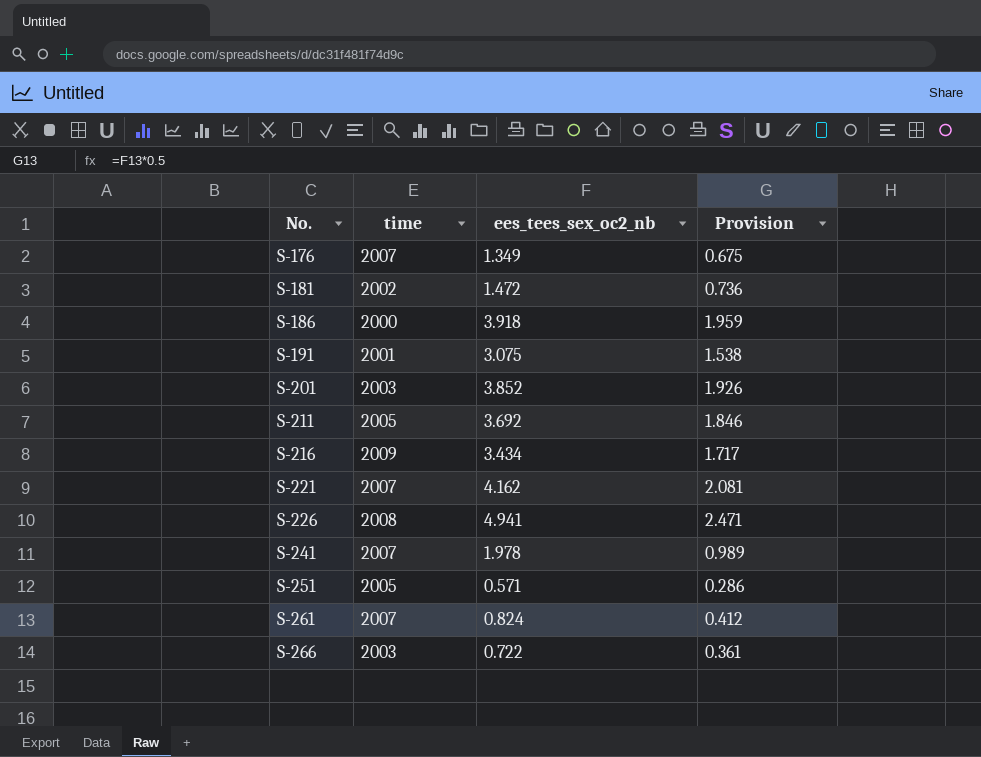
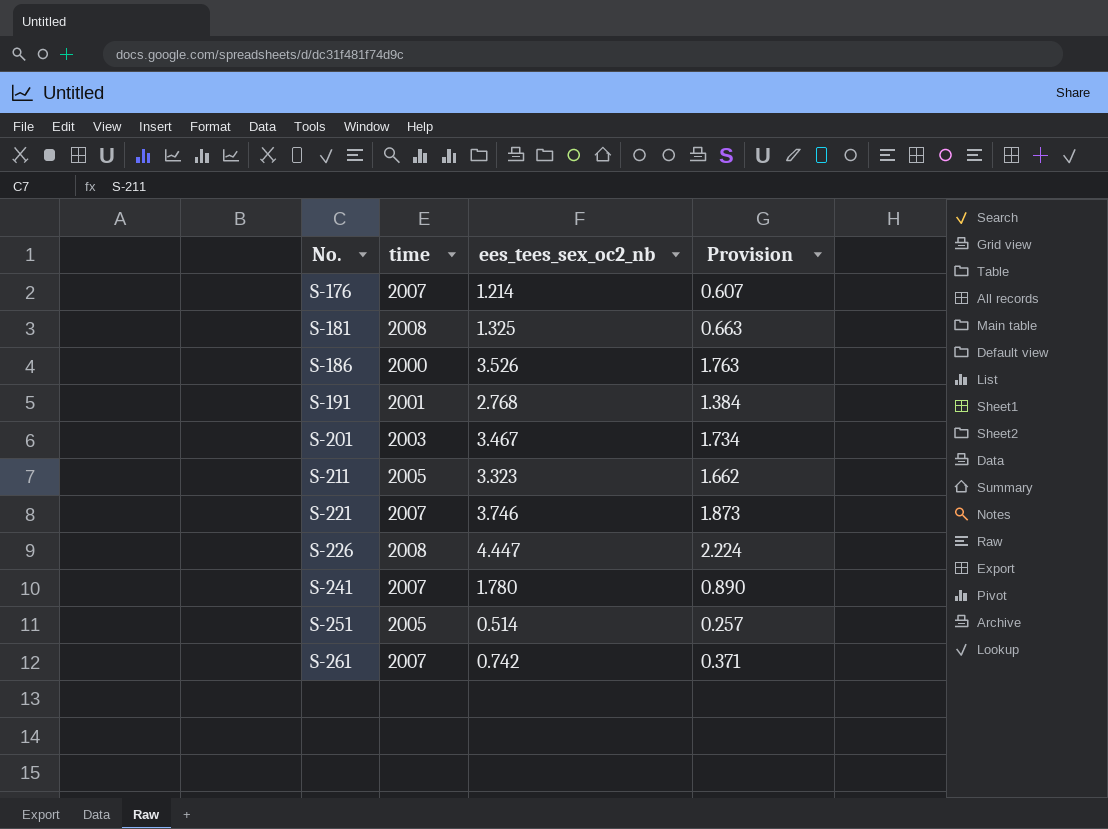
row S-216: 2009 | 3.434 | 1.717 -> none
row S-266: 2003 | 0.722 | 0.361 -> none
S-176 | ees_tees_sex_oc2_nb: 1.349 -> 1.214
S-176 | Provision: 0.675 -> 0.607
S-181 | time: 2002 -> 2008
S-181 | ees_tees_sex_oc2_nb: 1.472 -> 1.325
S-181 | Provision: 0.736 -> 0.663
S-186 | ees_tees_sex_oc2_nb: 3.918 -> 3.526
S-186 | Provision: 1.959 -> 1.763
S-191 | ees_tees_sex_oc2_nb: 3.075 -> 2.768
S-191 | Provision: 1.538 -> 1.384
S-201 | ees_tees_sex_oc2_nb: 3.852 -> 3.467
S-201 | Provision: 1.926 -> 1.734
S-211 | ees_tees_sex_oc2_nb: 3.692 -> 3.323
S-211 | Provision: 1.846 -> 1.662
S-221 | ees_tees_sex_oc2_nb: 4.162 -> 3.746
S-221 | Provision: 2.081 -> 1.873
S-226 | ees_tees_sex_oc2_nb: 4.941 -> 4.447
S-226 | Provision: 2.471 -> 2.224
S-241 | ees_tees_sex_oc2_nb: 1.978 -> 1.780
S-241 | Provision: 0.989 -> 0.890
S-251 | ees_tees_sex_oc2_nb: 0.571 -> 0.514
S-251 | Provision: 0.286 -> 0.257
S-261 | ees_tees_sex_oc2_nb: 0.824 -> 0.742
S-261 | Provision: 0.412 -> 0.371

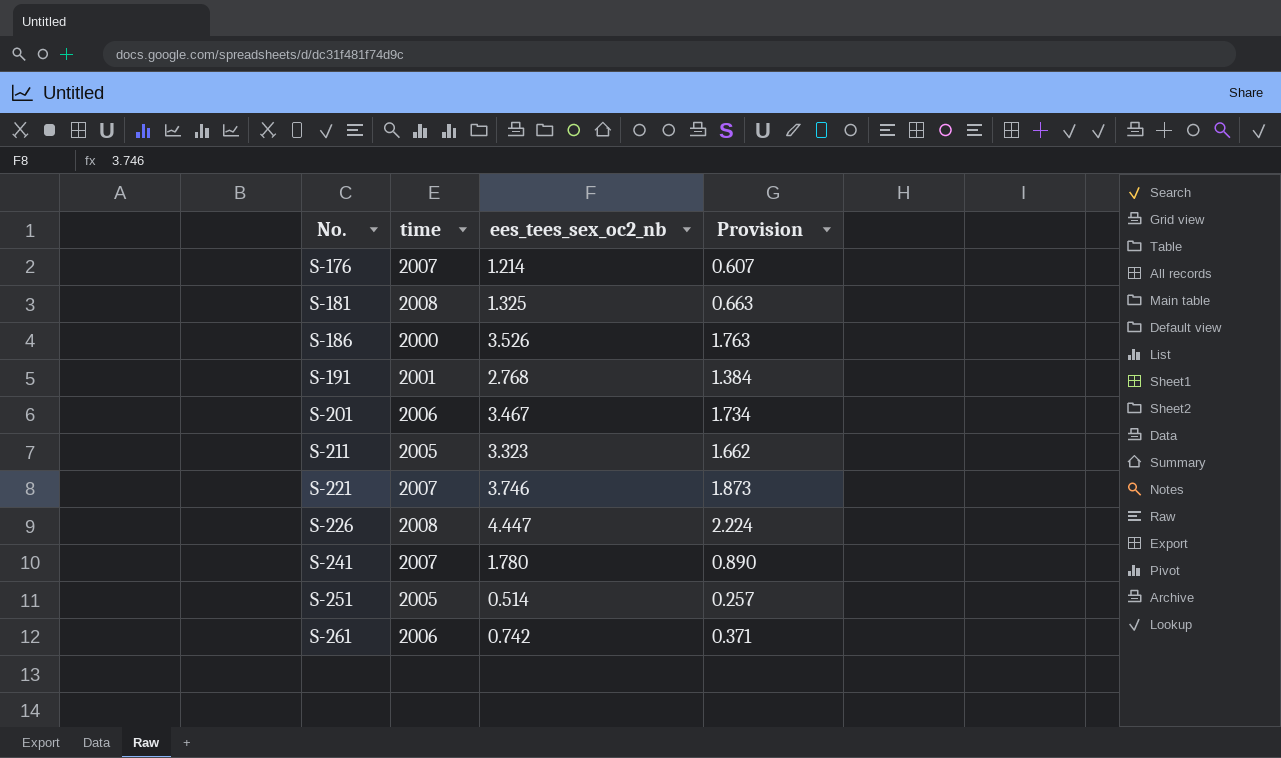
S-201 | time: 2003 -> 2006
S-261 | time: 2007 -> 2006

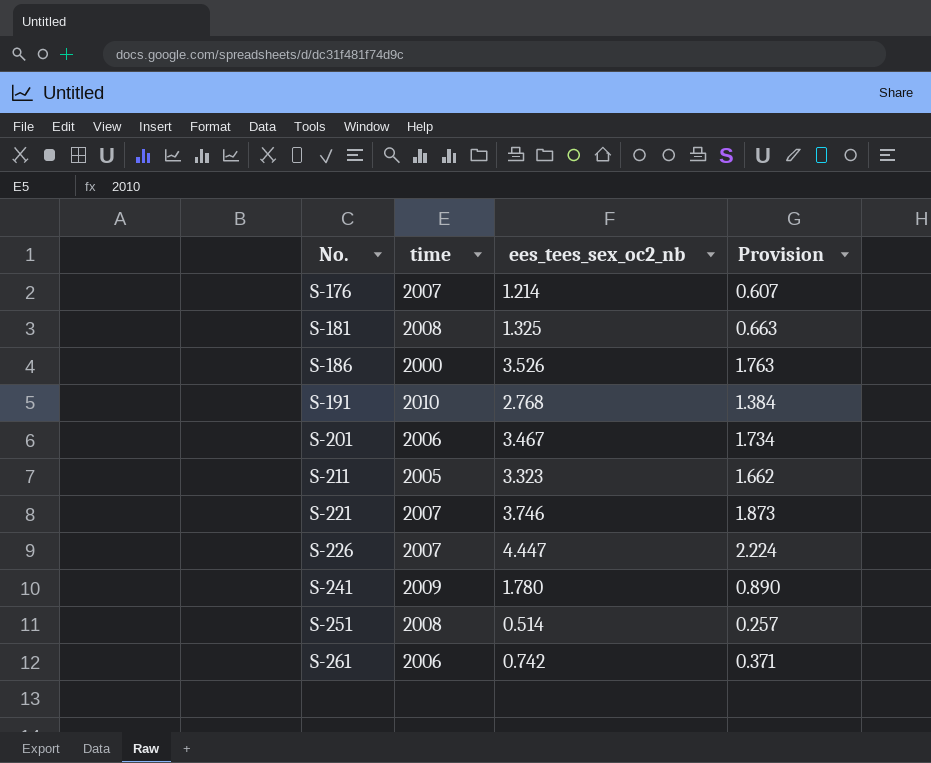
S-191 | time: 2001 -> 2010
S-226 | time: 2008 -> 2007
S-241 | time: 2007 -> 2009
S-251 | time: 2005 -> 2008

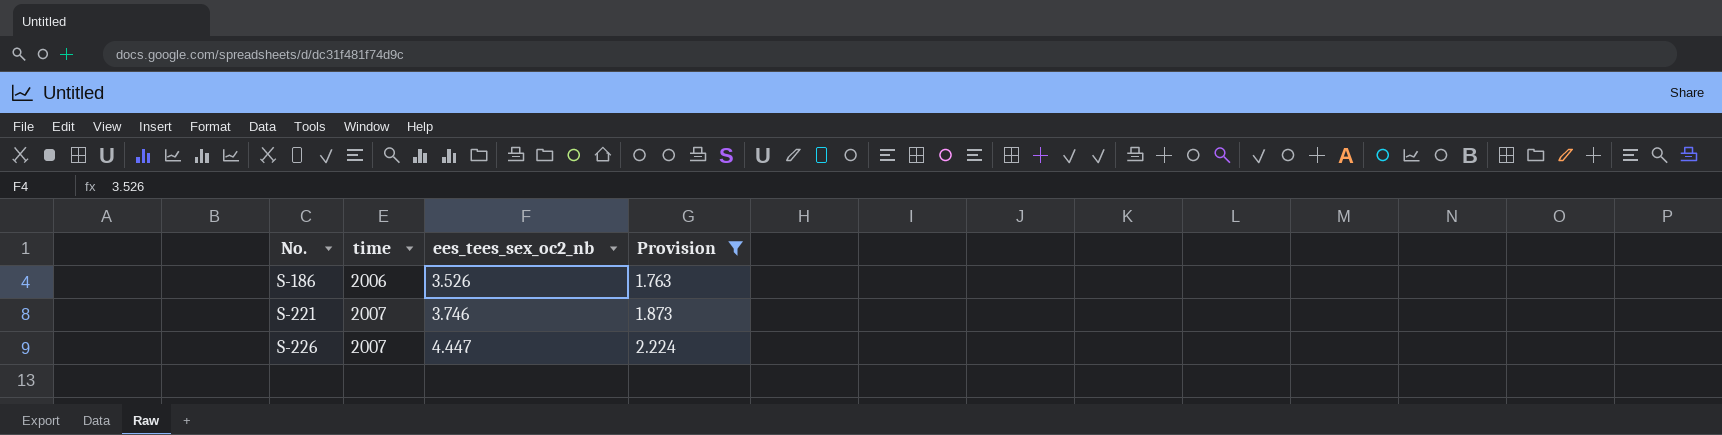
filter: none -> Provision >= 1.763
S-186 | time: 2000 -> 2006

